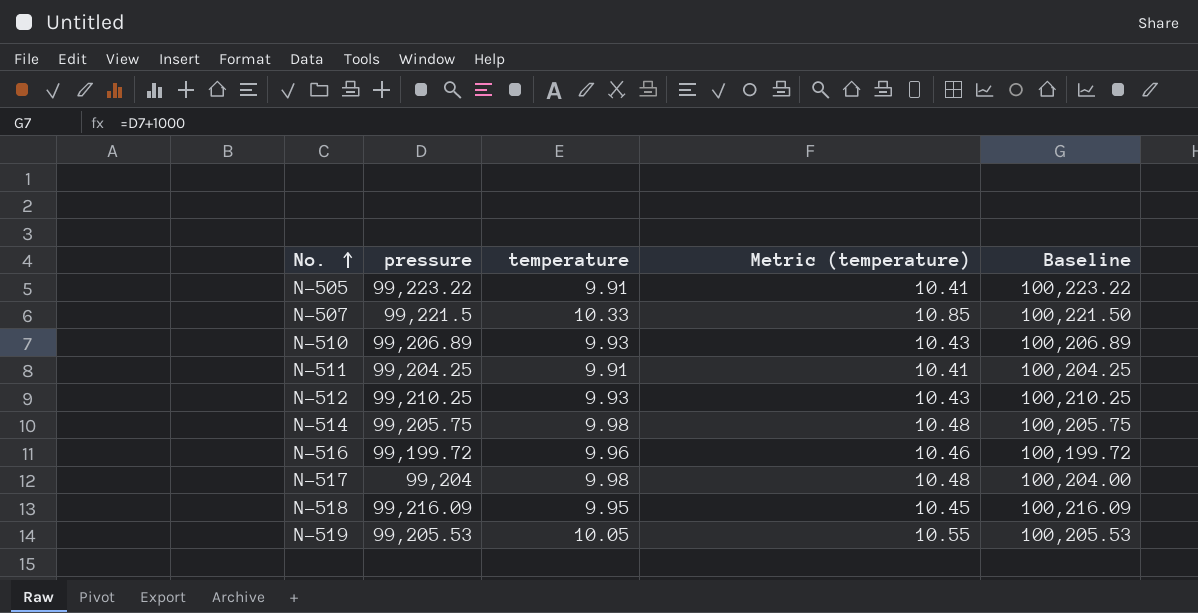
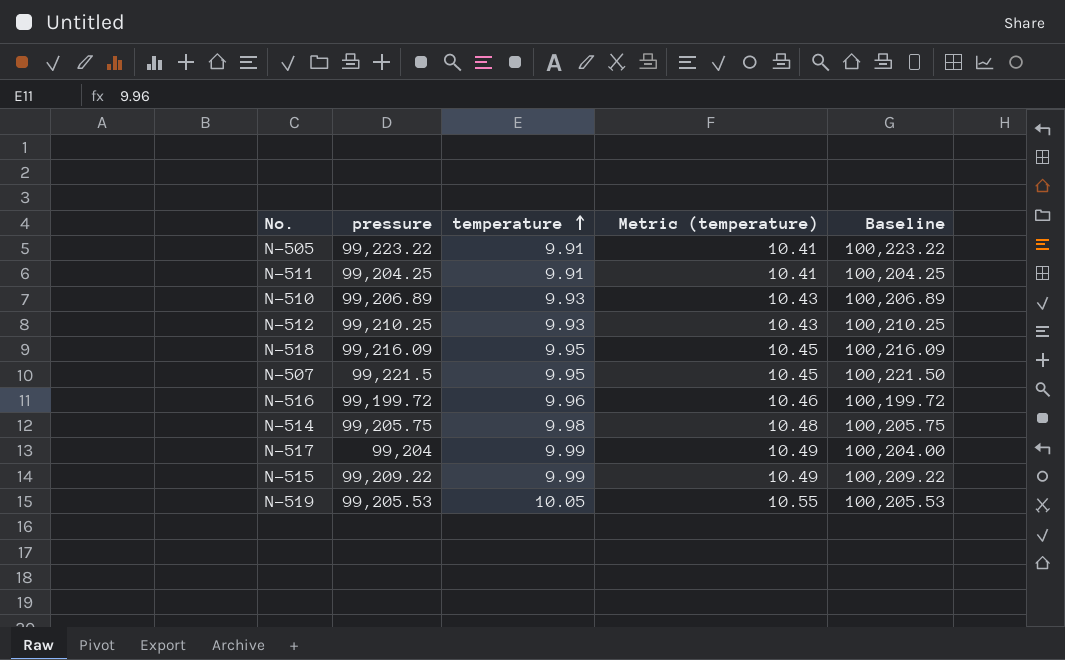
row order: No. ascending -> temperature ascending
N-507 | temperature: 10.33 -> 9.95
N-507 | Metric (temperature): 10.85 -> 10.45
N-517 | temperature: 9.98 -> 9.99
N-517 | Metric (temperature): 10.48 -> 10.49
row N-515: none -> 99,209.22 | 9.99 | 10.49 | 100,209.22

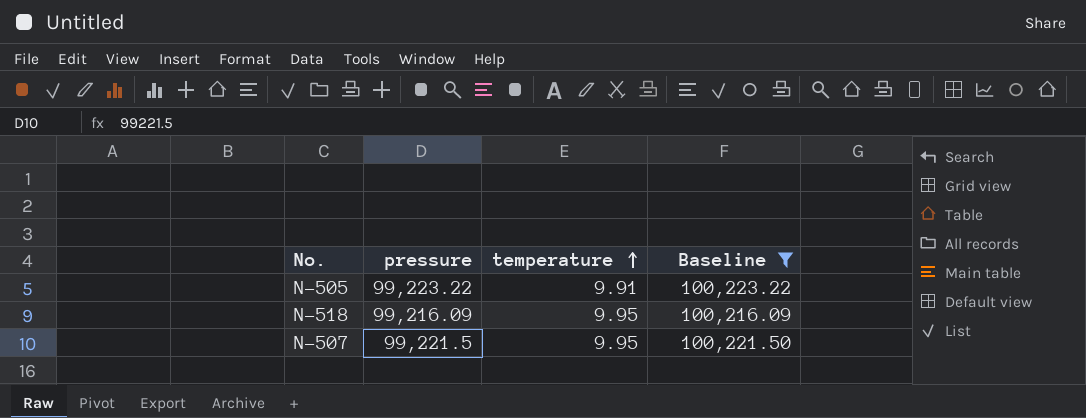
filter: none -> Baseline >= 100,216.09
column Metric (temperature) | formula: [temperature] * 1.05 -> none

